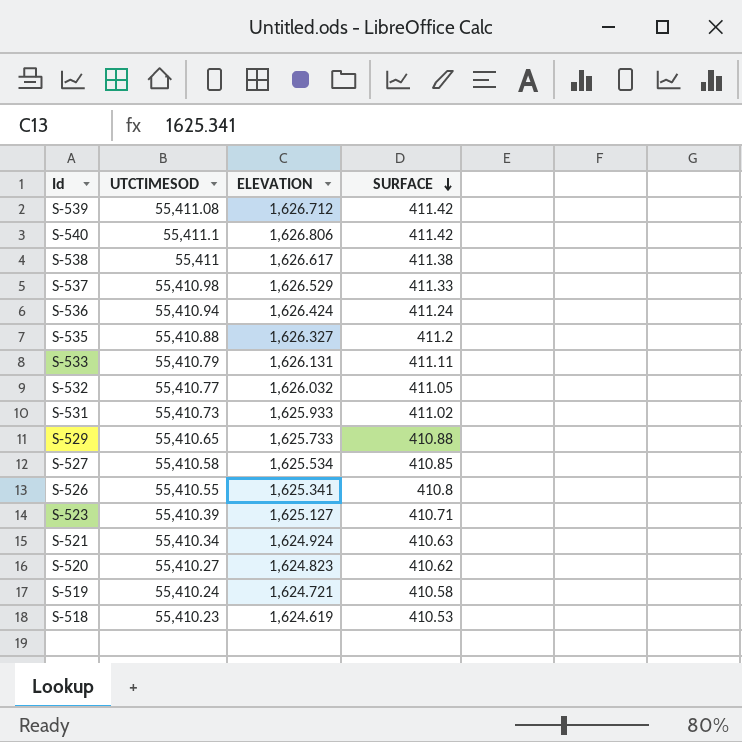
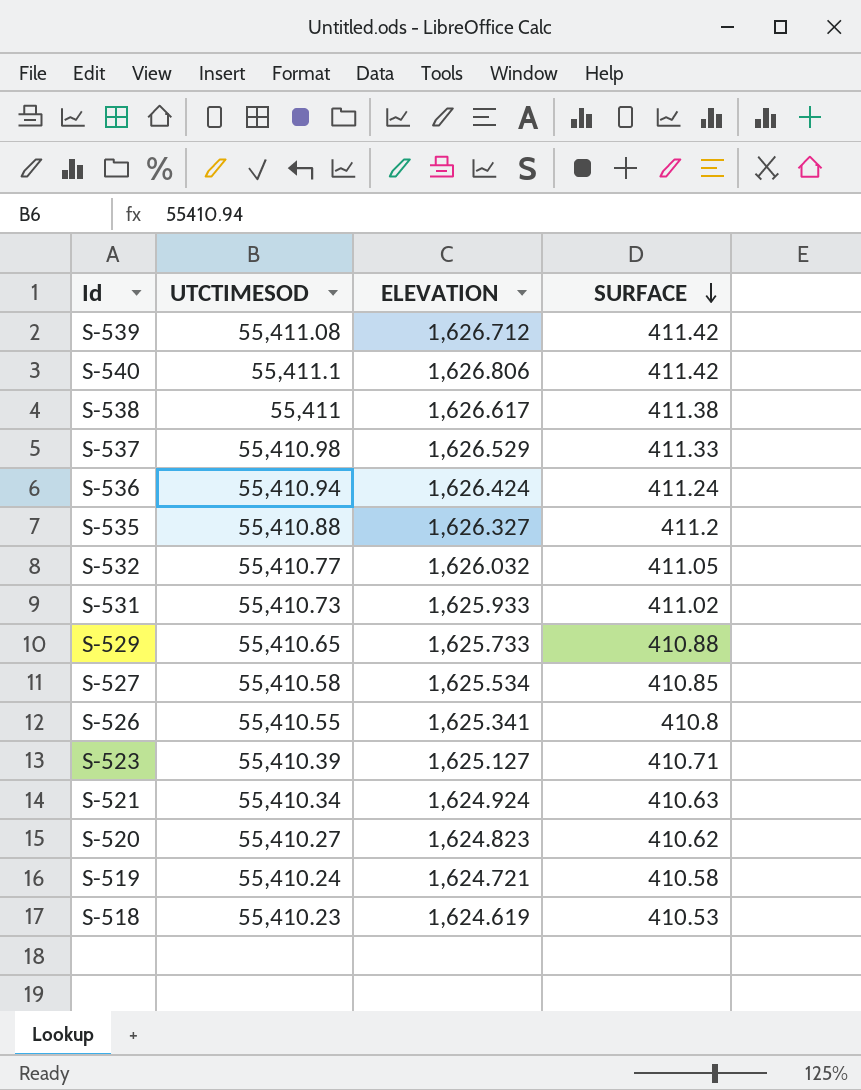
row S-533: 55,410.79 | 1,626.131 | 411.11 -> none

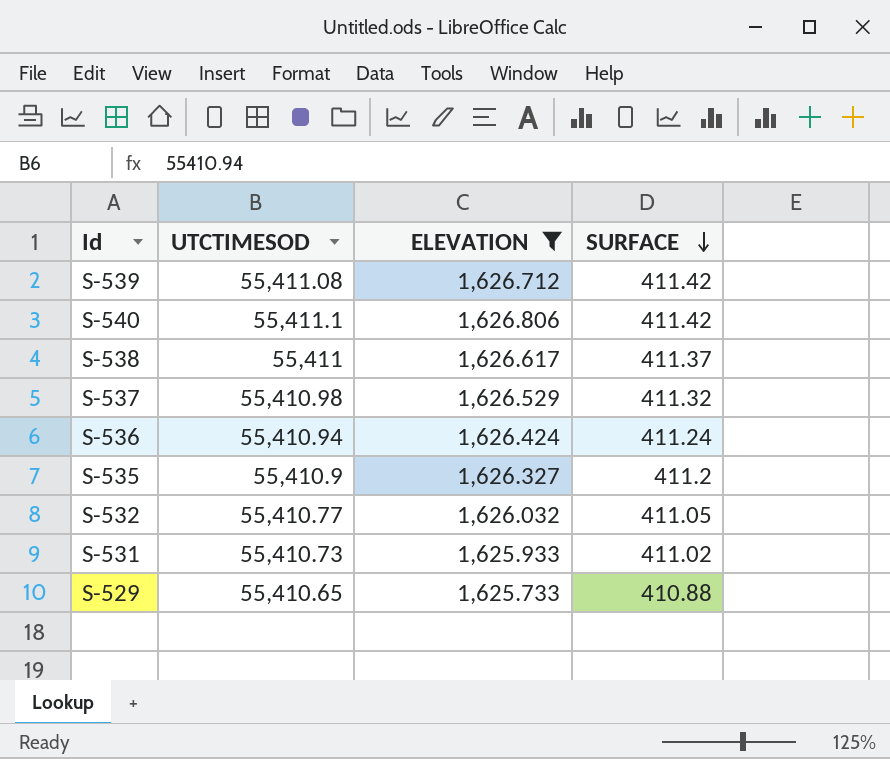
filter: none -> ELEVATION >= 1,625.733
S-538 | SURFACE: 411.38 -> 411.37
S-537 | SURFACE: 411.33 -> 411.32
S-535 | UTCTIMESOD: 55,410.88 -> 55,410.9

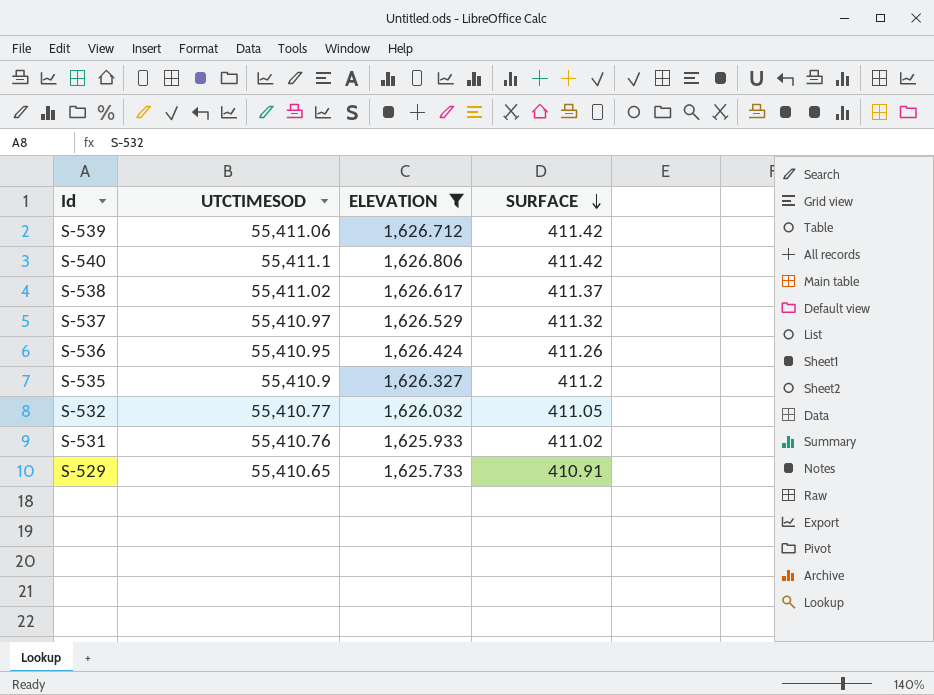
S-539 | UTCTIMESOD: 55,411.08 -> 55,411.06
S-538 | UTCTIMESOD: 55,411 -> 55,411.02
S-537 | UTCTIMESOD: 55,410.98 -> 55,410.97
S-536 | UTCTIMESOD: 55,410.94 -> 55,410.95
S-536 | SURFACE: 411.24 -> 411.26
S-531 | UTCTIMESOD: 55,410.73 -> 55,410.76
S-529 | SURFACE: 410.88 -> 410.91

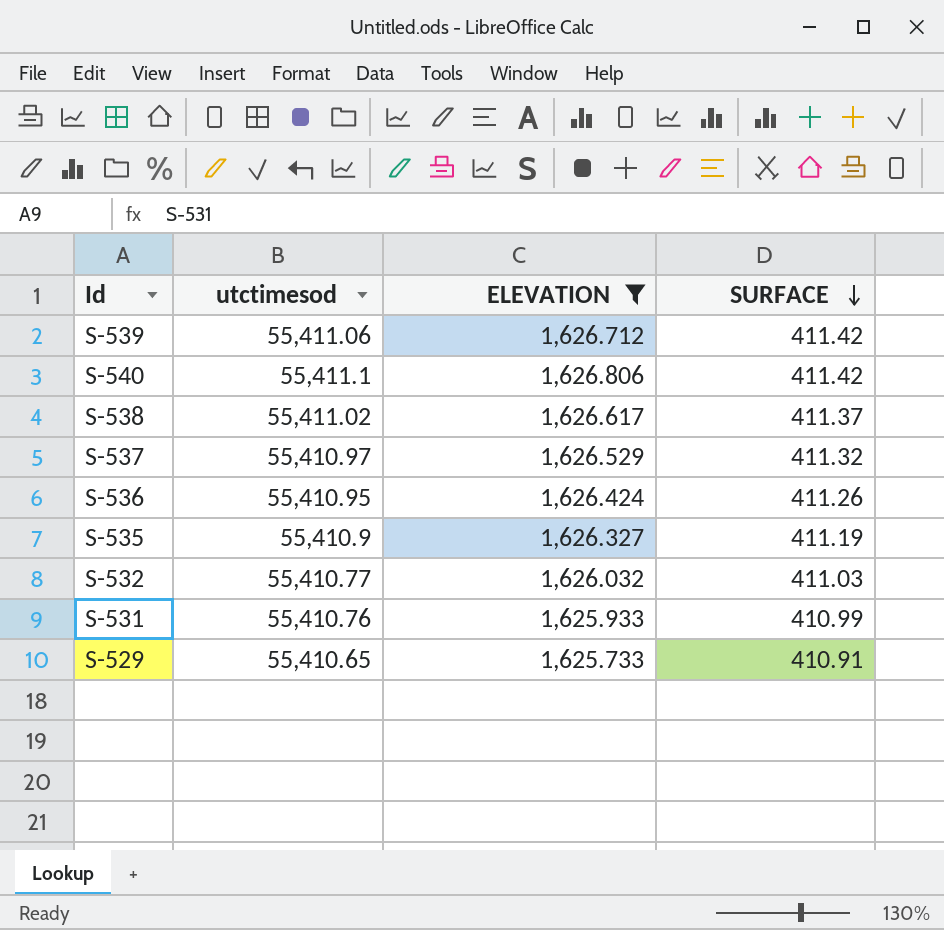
column name: UTCTIMESOD -> utctimesod
S-535 | SURFACE: 411.2 -> 411.19
S-532 | SURFACE: 411.05 -> 411.03
S-531 | SURFACE: 411.02 -> 410.99

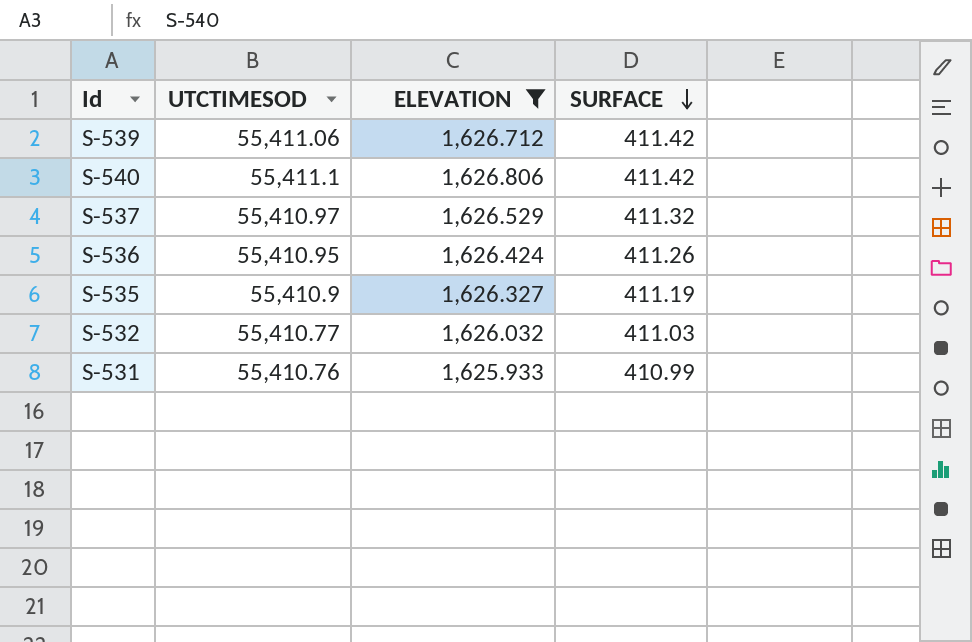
column name: utctimesod -> UTCTIMESOD
row S-538: 55,411.02 | 1,626.617 | 411.37 -> none
row S-529: 55,410.65 | 1,625.733 | 410.91 -> none

